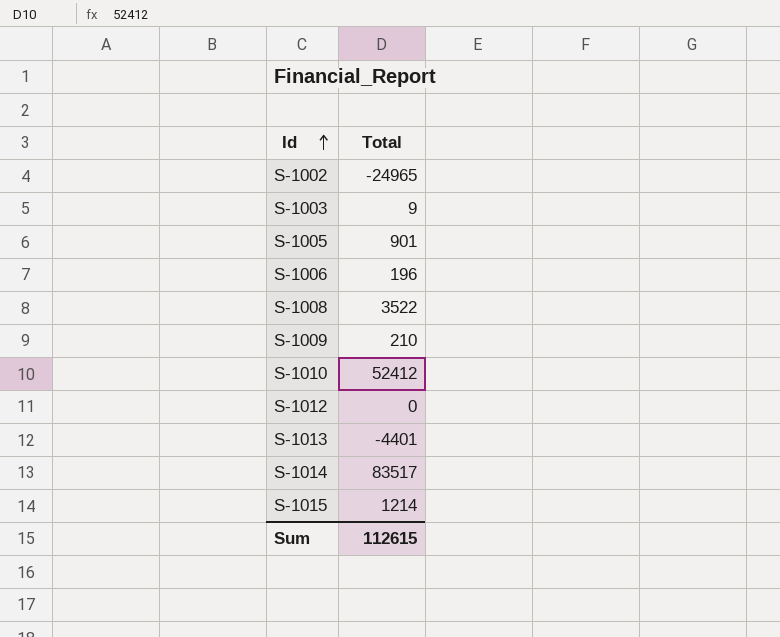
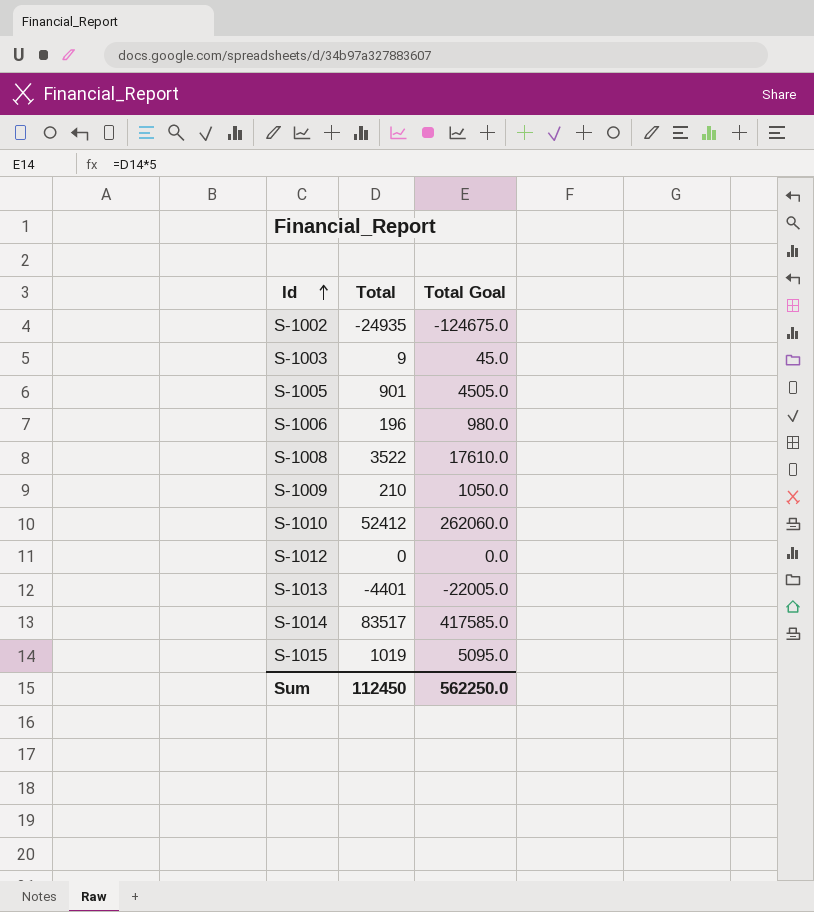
column Total Goal | formula: none -> [Total] * 5
S-1002 | Total: -24965 -> -24935
S-1015 | Total: 1214 -> 1019
Sum | Total: 112615 -> 112450

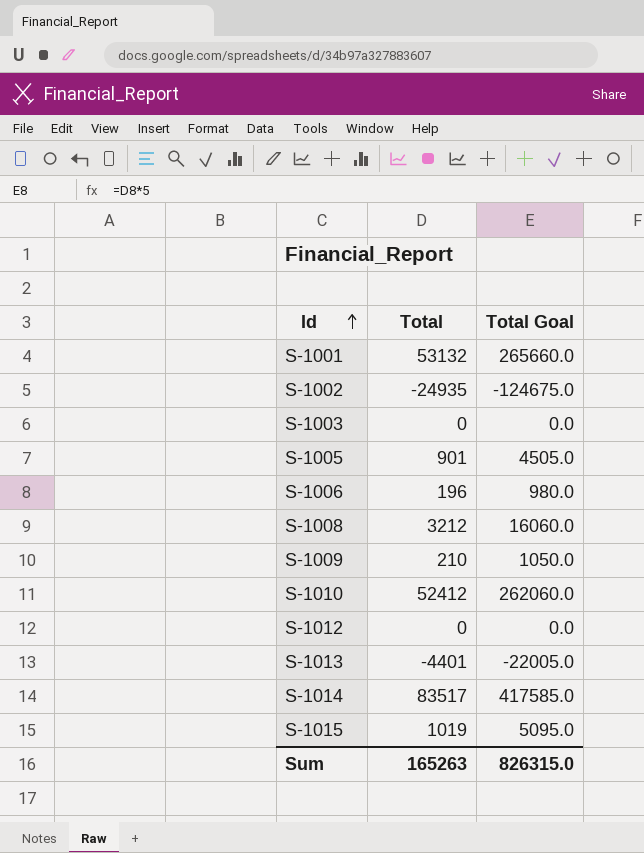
row S-1001: none -> 53132 | 265660.0
S-1003 | Total: 9 -> 0
S-1003 | Total Goal: 45.0 -> 0.0
S-1008 | Total: 3522 -> 3212
S-1008 | Total Goal: 17610.0 -> 16060.0
Sum | Total: 112450 -> 165263
Sum | Total Goal: 562250.0 -> 826315.0

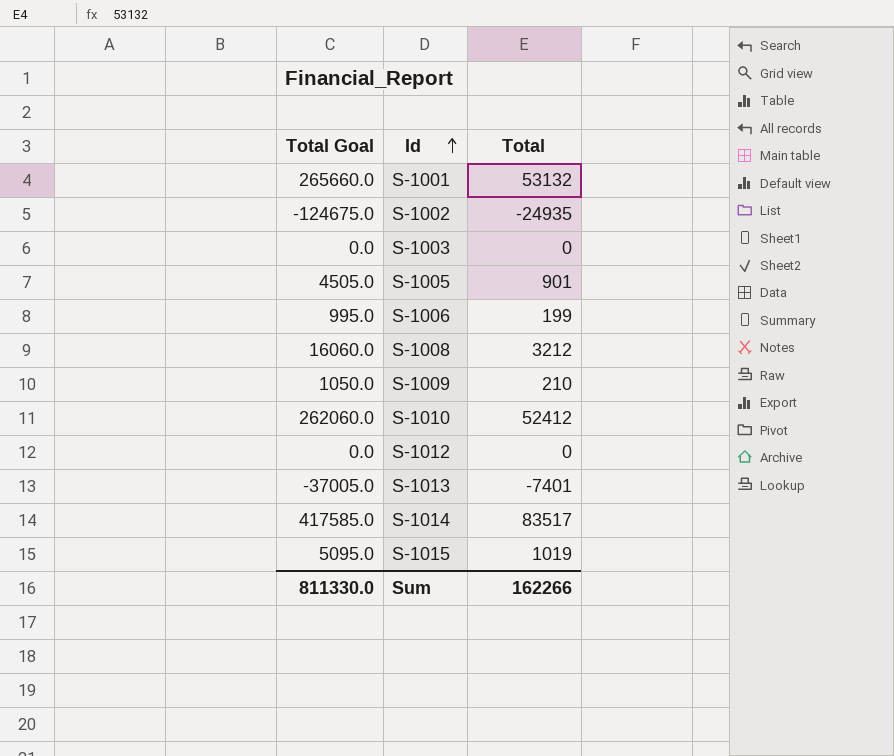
column Total Goal | position: 3 -> 1
S-1006 | Total Goal: 980.0 -> 995.0
S-1006 | Total: 196 -> 199
S-1013 | Total Goal: -22005.0 -> -37005.0
S-1013 | Total: -4401 -> -7401
Sum | Total Goal: 826315.0 -> 811330.0
Sum | Total: 165263 -> 162266

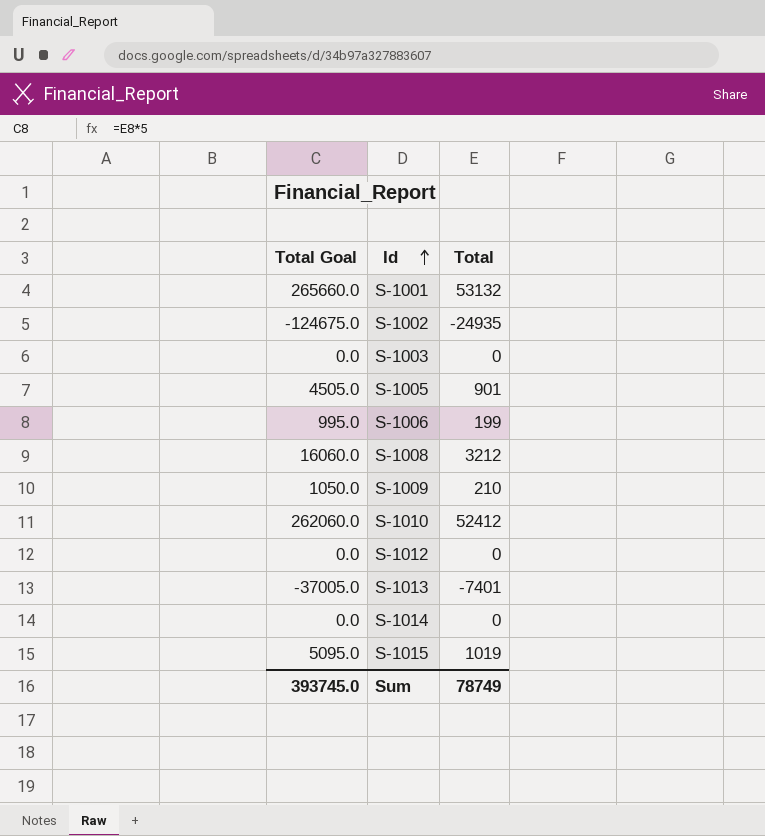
S-1014 | Total Goal: 417585.0 -> 0.0
S-1014 | Total: 83517 -> 0
Sum | Total Goal: 811330.0 -> 393745.0
Sum | Total: 162266 -> 78749

